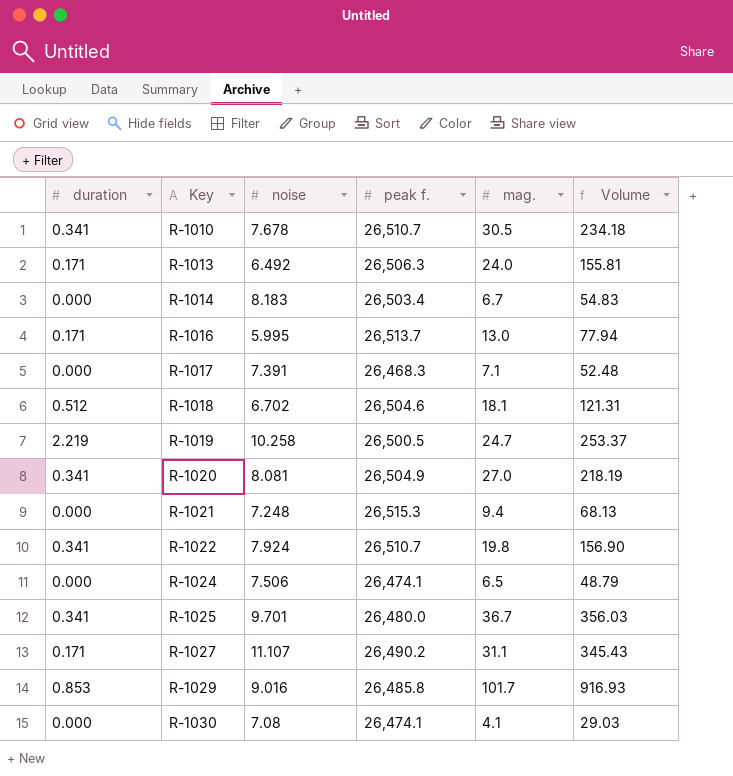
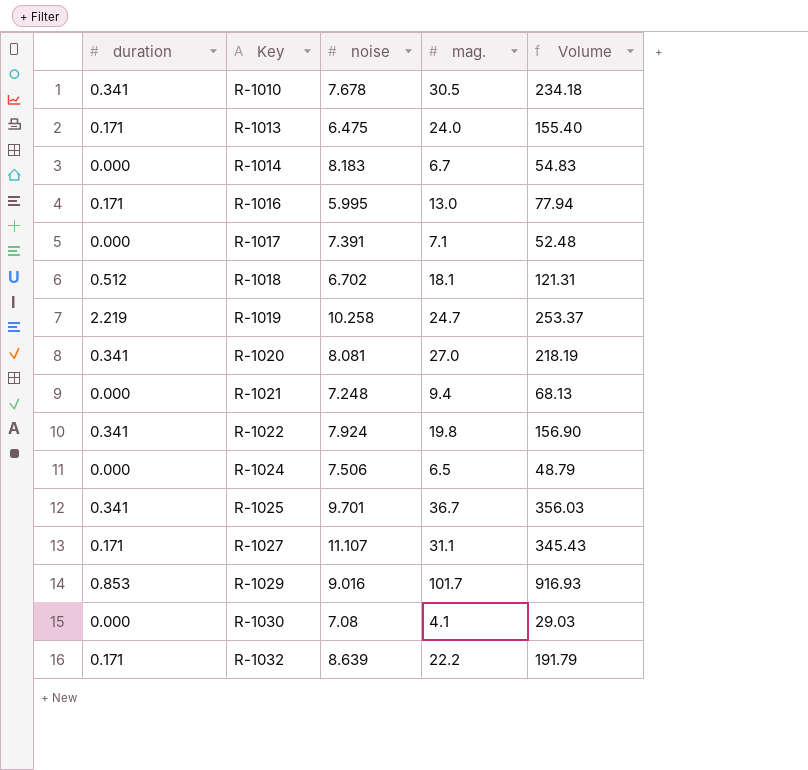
column peak f. | position: 4 -> none
R-1013 | noise: 6.492 -> 6.475
R-1013 | Volume: 155.81 -> 155.40
row R-1032: none -> 0.171 | 8.639 | 22.2 | 191.79

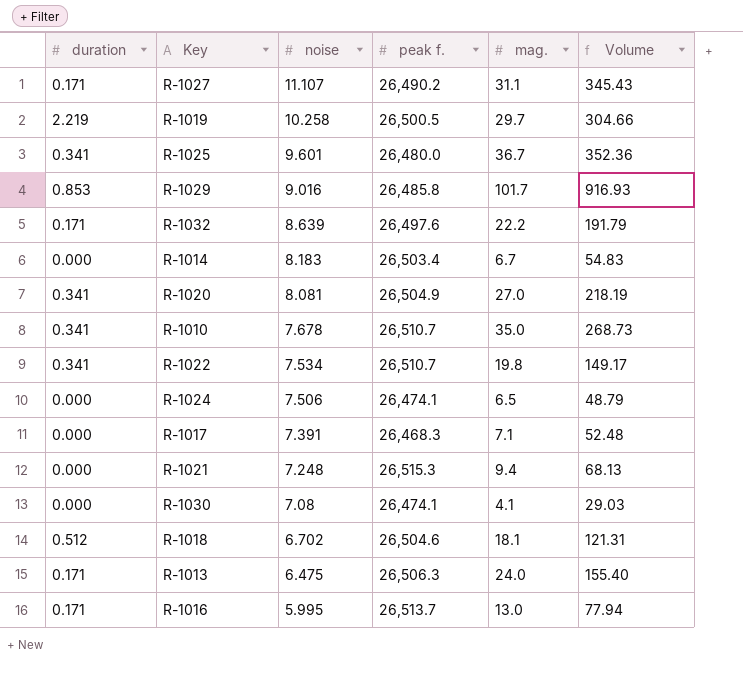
row order: Key ascending -> noise descending
column peak f. | position: none -> 4
R-1019 | mag.: 24.7 -> 29.7
R-1019 | Volume: 253.37 -> 304.66
R-1025 | noise: 9.701 -> 9.601
R-1025 | Volume: 356.03 -> 352.36
R-1010 | mag.: 30.5 -> 35.0
R-1010 | Volume: 234.18 -> 268.73
R-1022 | noise: 7.924 -> 7.534
R-1022 | Volume: 156.90 -> 149.17

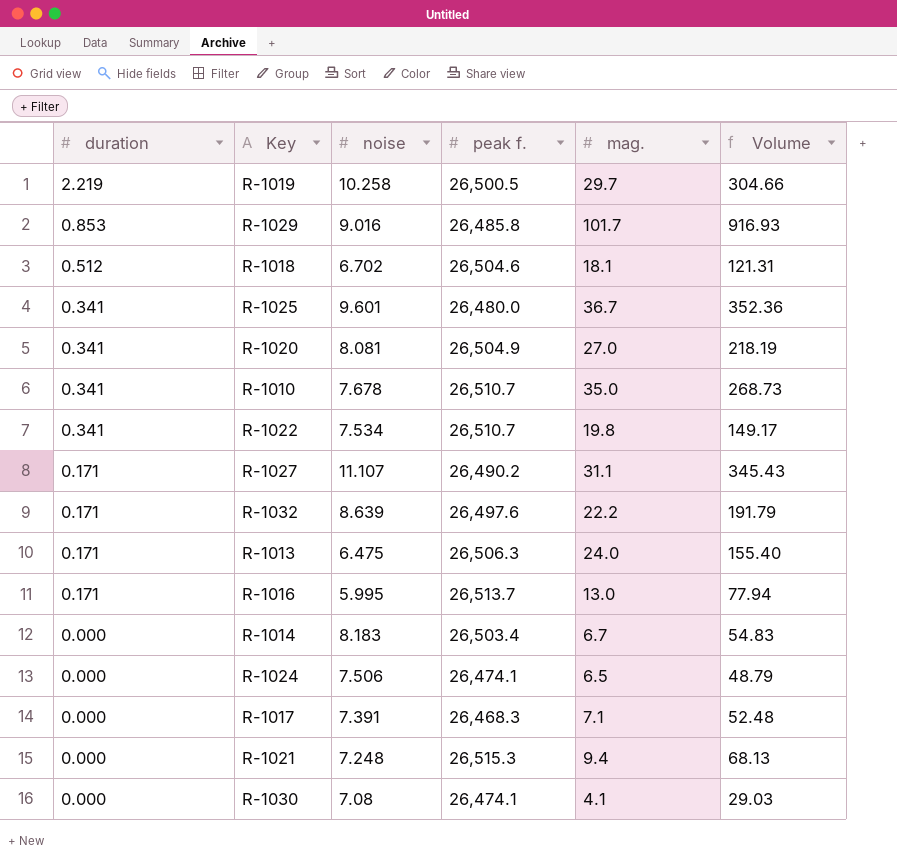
row order: noise descending -> duration descending

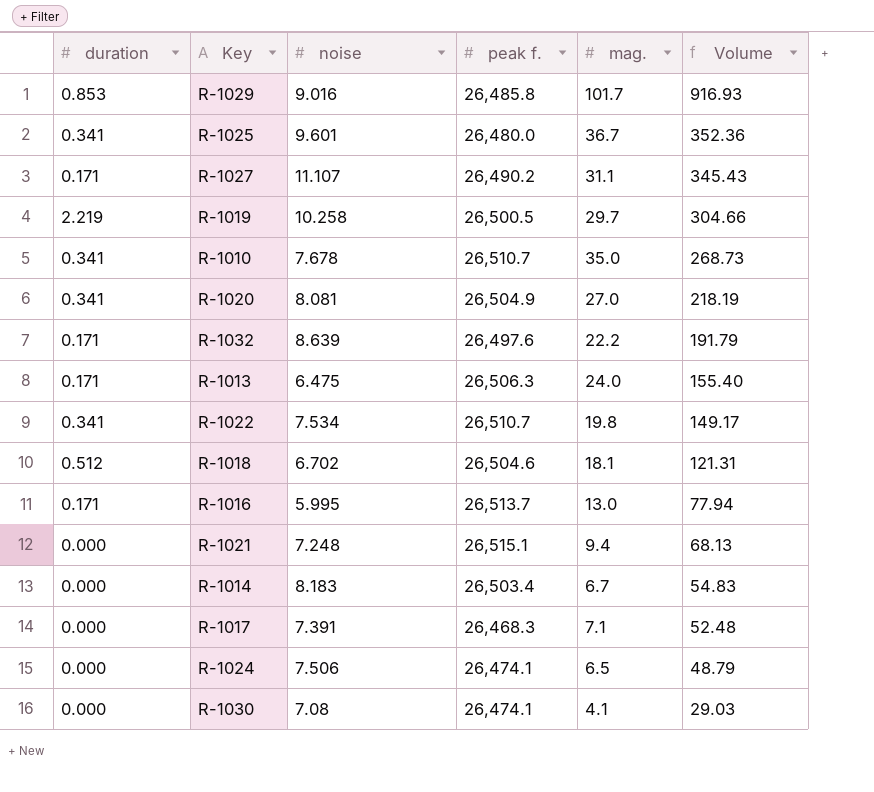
row order: duration descending -> Volume descending
R-1021 | peak f.: 26,515.3 -> 26,515.1

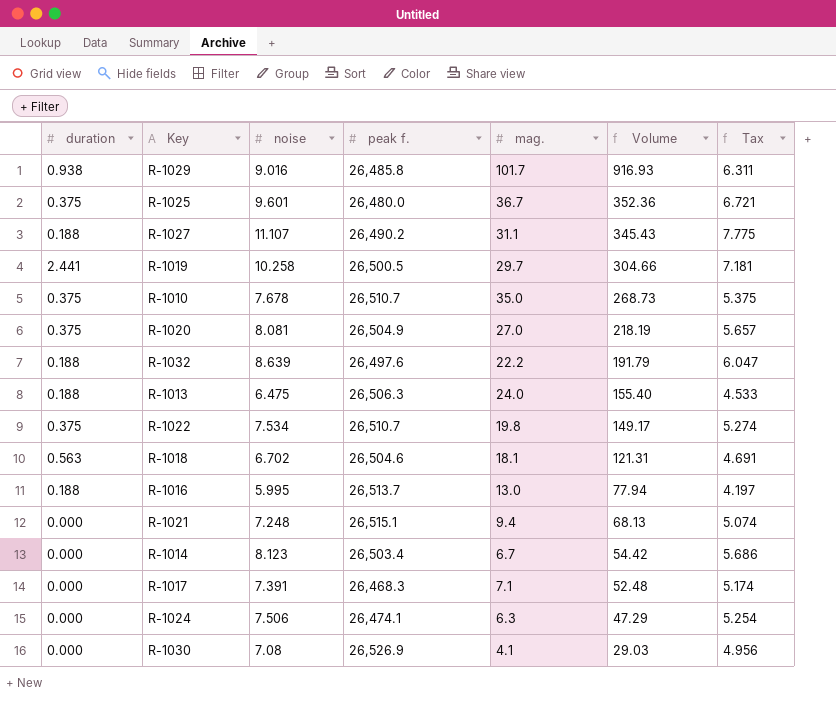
column Tax | formula: none -> [noise] * 0.7
R-1029 | duration: 0.853 -> 0.938
R-1025 | duration: 0.341 -> 0.375
R-1027 | duration: 0.171 -> 0.188
R-1019 | duration: 2.219 -> 2.441
R-1010 | duration: 0.341 -> 0.375
R-1020 | duration: 0.341 -> 0.375
R-1032 | duration: 0.171 -> 0.188
R-1013 | duration: 0.171 -> 0.188
R-1022 | duration: 0.341 -> 0.375
R-1018 | duration: 0.512 -> 0.563
R-1016 | duration: 0.171 -> 0.188
R-1014 | noise: 8.183 -> 8.123
R-1014 | Volume: 54.83 -> 54.42
R-1024 | mag.: 6.5 -> 6.3
R-1024 | Volume: 48.79 -> 47.29
R-1030 | peak f.: 26,474.1 -> 26,526.9

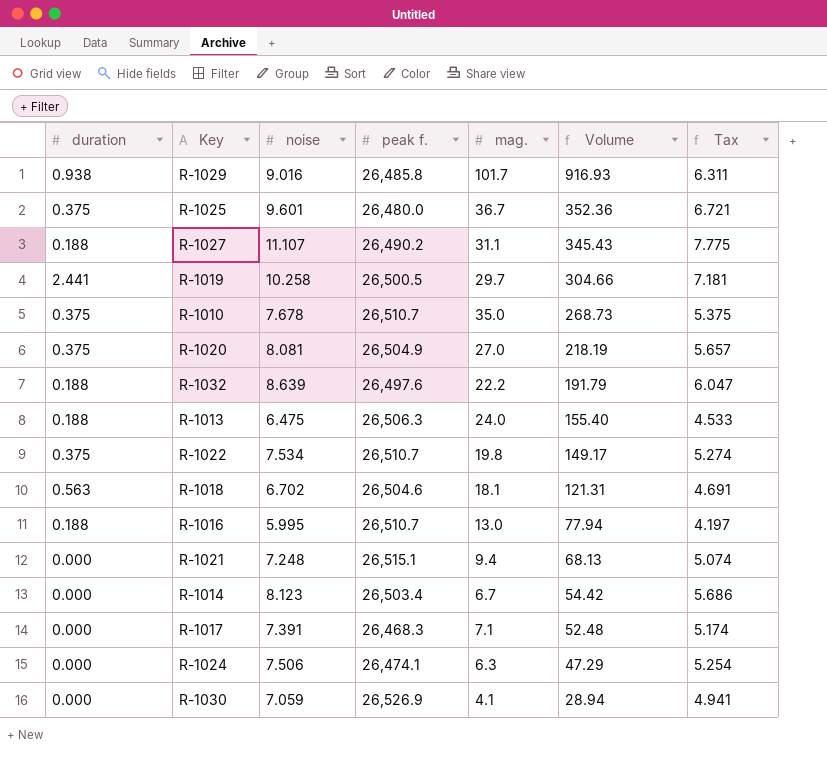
R-1016 | peak f.: 26,513.7 -> 26,510.7
R-1030 | noise: 7.08 -> 7.059
R-1030 | Volume: 29.03 -> 28.94
R-1030 | Tax: 4.956 -> 4.941

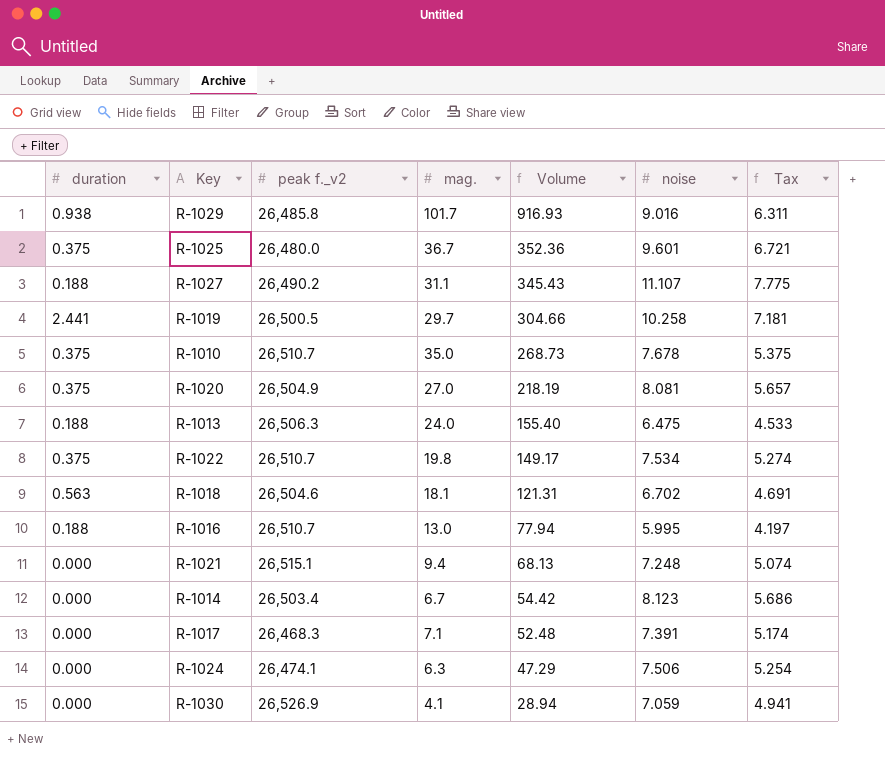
column name: peak f. -> peak f._v2
column noise | position: 3 -> 6
row R-1032: 0.188 | 8.639 | 26,497.6 | 22.2 | 191.79 | 6.047 -> none

